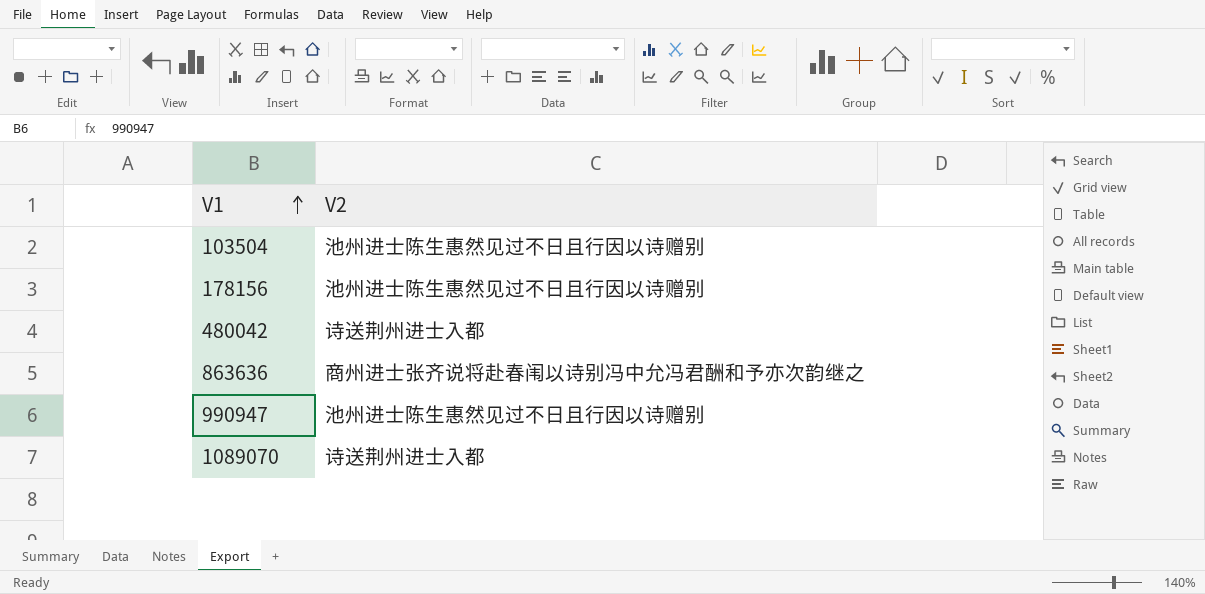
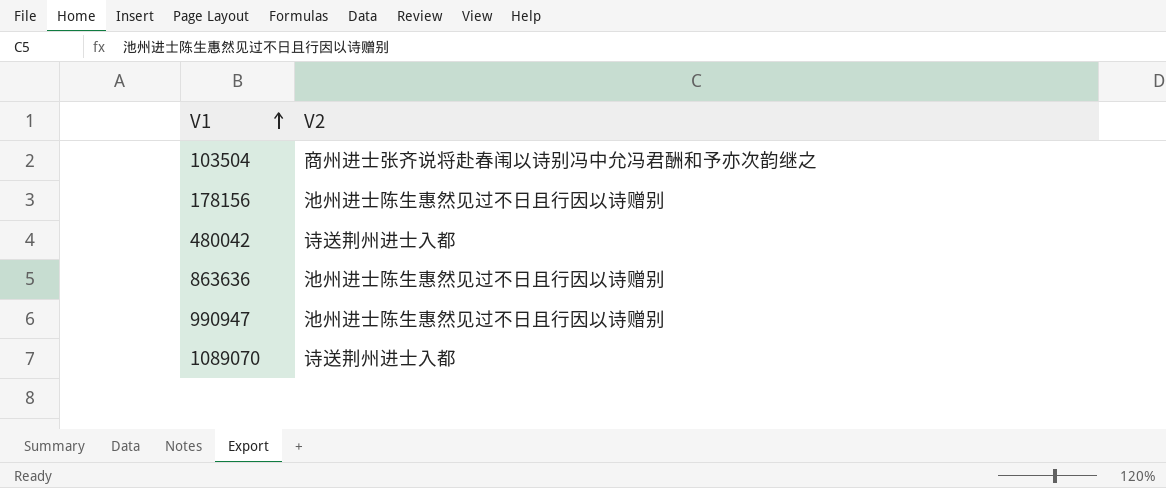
103504 | V2: 池州进士陈生惠然见过不日且行因以诗赠别 -> 商州进士张齐说将赴春闱以诗别冯中允冯君酬和予亦次韵继之
863636 | V2: 商州进士张齐说将赴春闱以诗别冯中允冯君酬和予亦次韵继之 -> 池州进士陈生惠然见过不日且行因以诗赠别

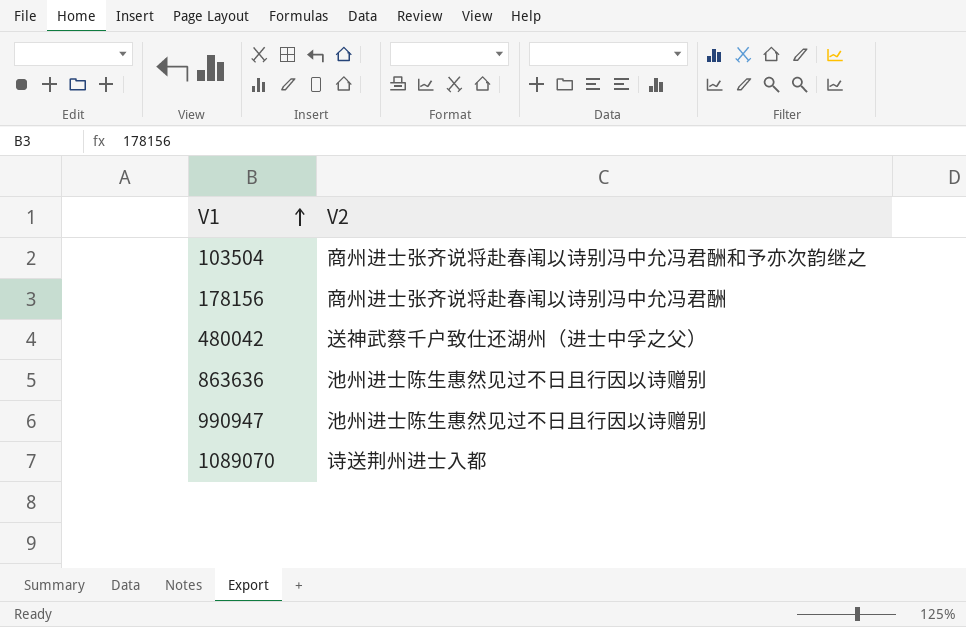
178156 | V2: 池州进士陈生惠然见过不日且行因以诗赠别 -> 商州进士张齐说将赴春闱以诗别冯中允冯君酬
480042 | V2: 诗送荆州进士入都 -> 送神武蔡千户致仕还湖州（进士中孚之父）

